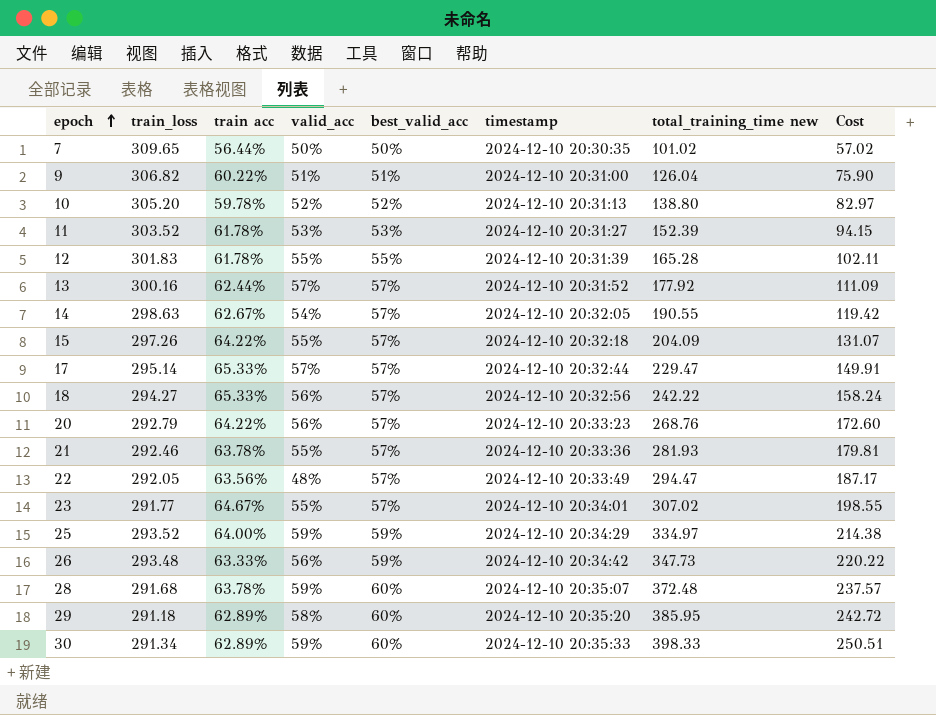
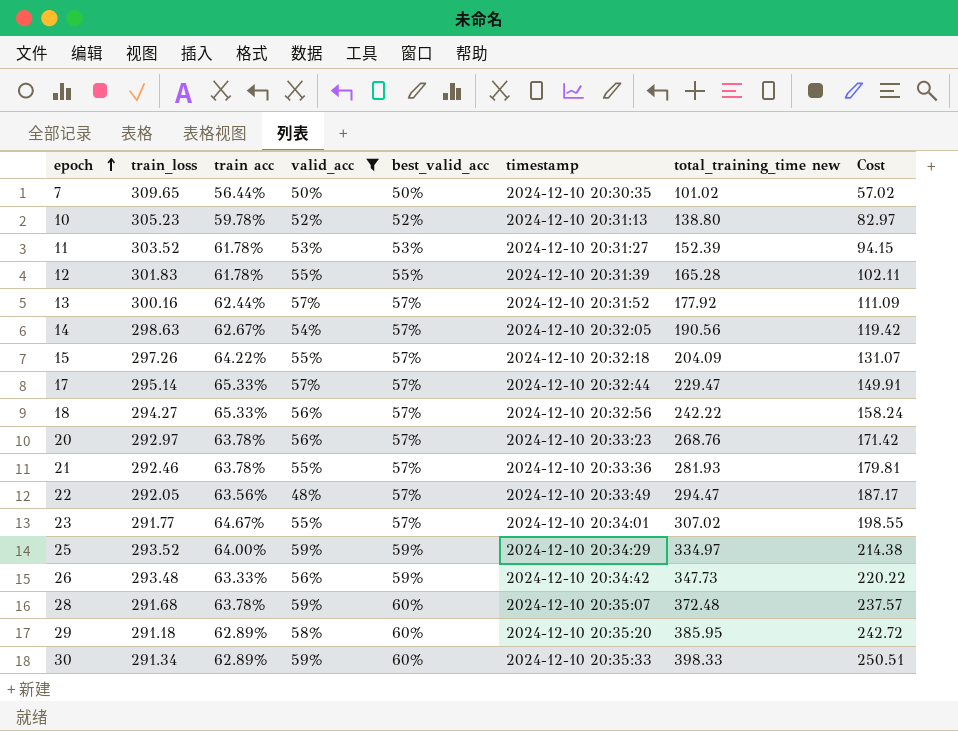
filter: none -> valid_acc != 51%
10 | train_loss: 305.20 -> 305.23
14 | total_training_time new: 190.55 -> 190.56
20 | train_loss: 292.79 -> 292.97
20 | train acc: 64.22% -> 63.78%
20 | Cost: 172.60 -> 171.42

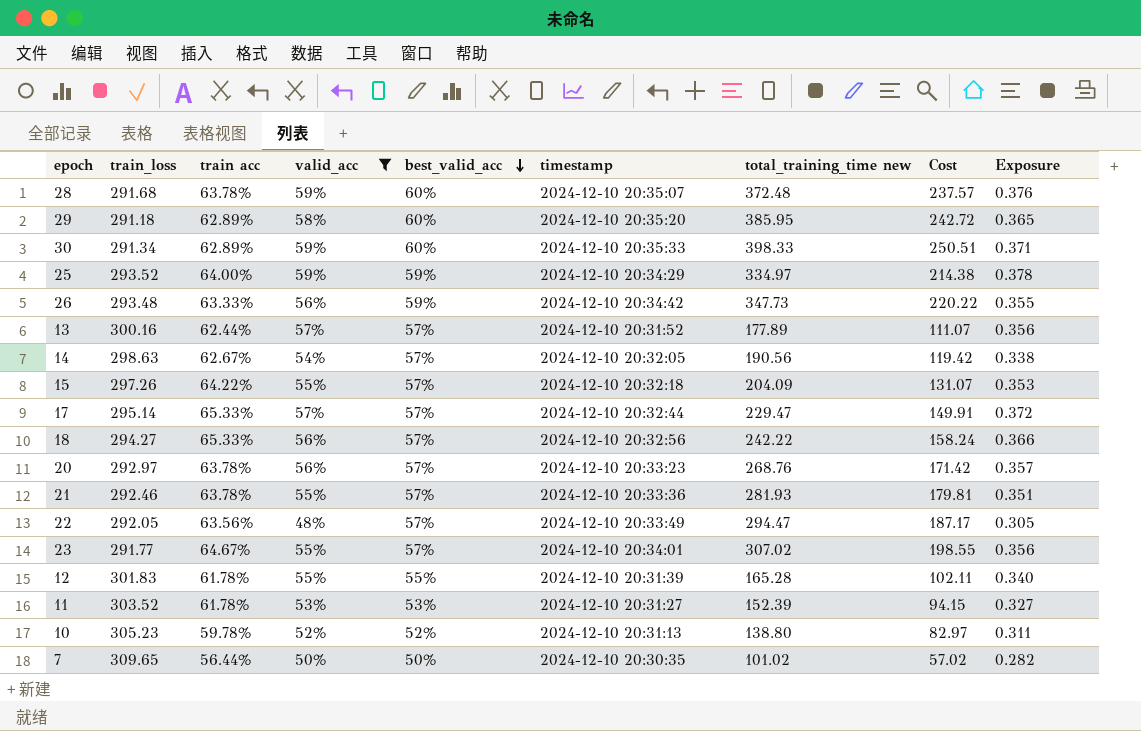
row order: epoch ascending -> best_valid_acc descending
column Exposure | formula: none -> [train acc] * [valid_acc]
13 | total_training_time new: 177.92 -> 177.89
13 | Cost: 111.09 -> 111.07

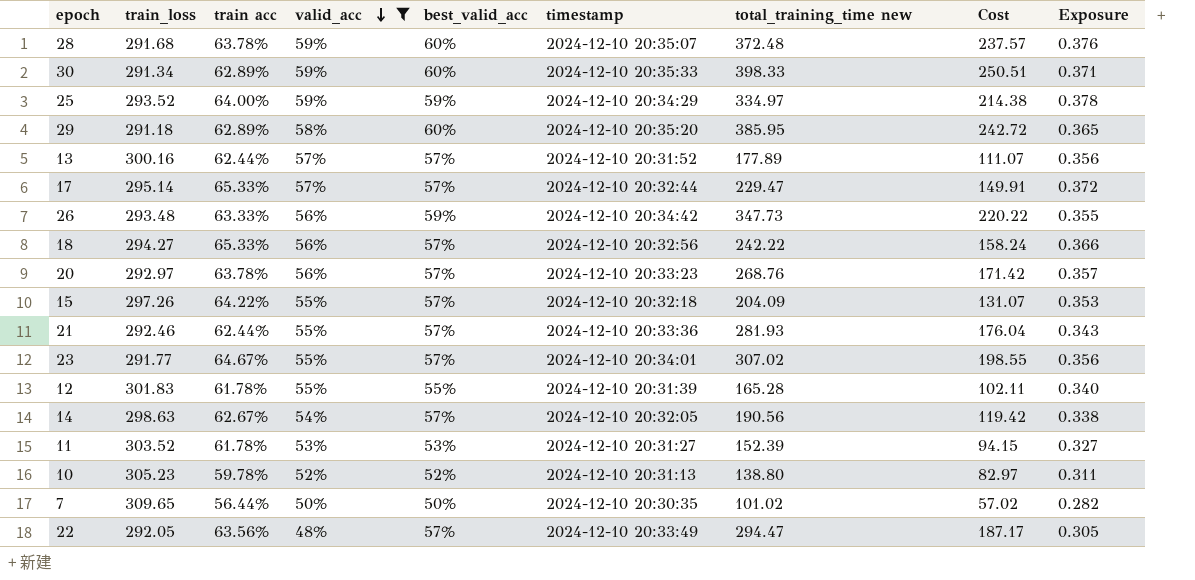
row order: best_valid_acc descending -> valid_acc descending
21 | train acc: 63.78% -> 62.44%
21 | Cost: 179.81 -> 176.04
21 | Exposure: 0.351 -> 0.343

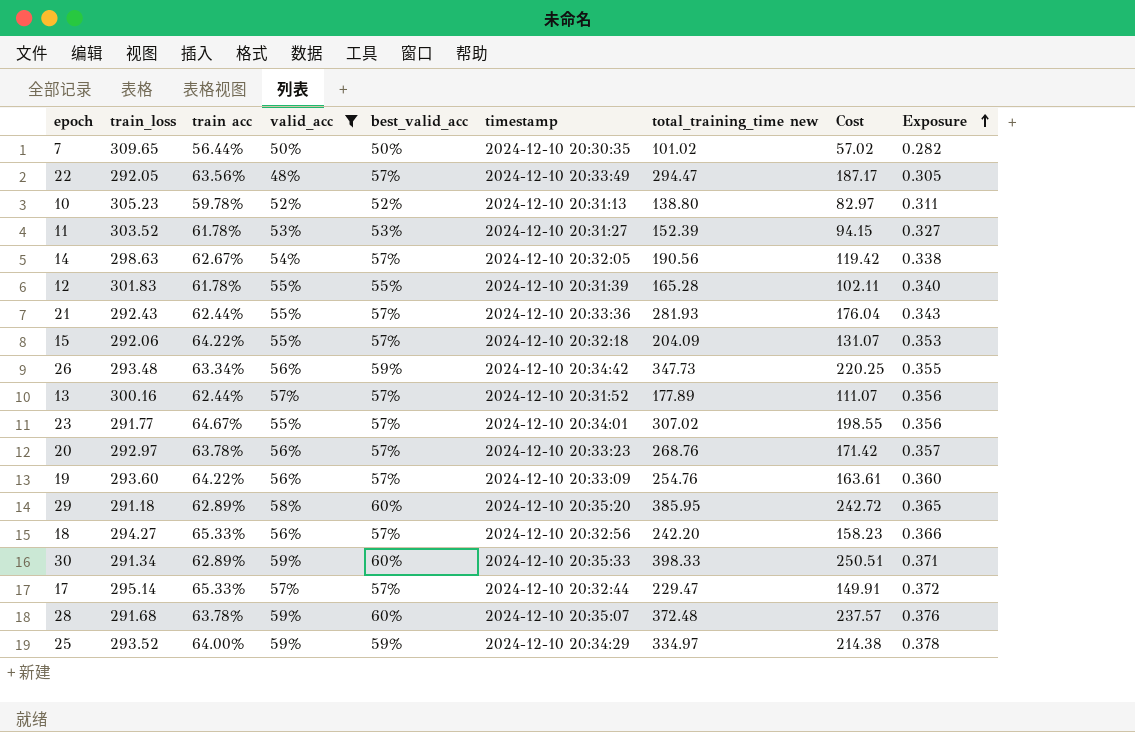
row order: valid_acc descending -> Exposure ascending
21 | train_loss: 292.46 -> 292.43
15 | train_loss: 297.26 -> 292.06
26 | train acc: 63.33% -> 63.34%
26 | Cost: 220.22 -> 220.25
row 19: none -> 293.60 | 64.22% | 56% | 57% | 2024-12-10 20:33:09 | 254.76 | 163.61 | 0.360
18 | total_training_time new: 242.22 -> 242.20
18 | Cost: 158.24 -> 158.23

